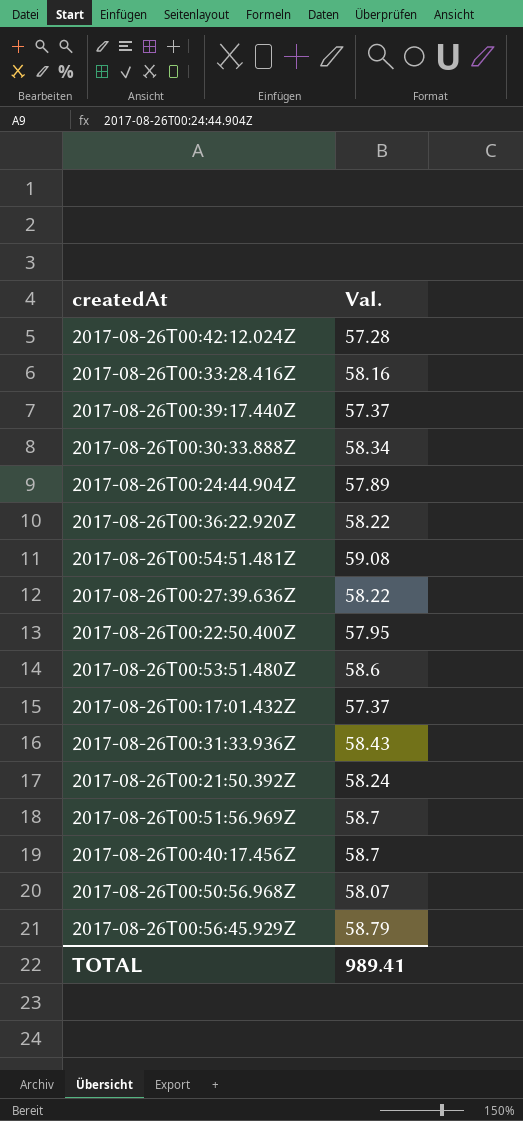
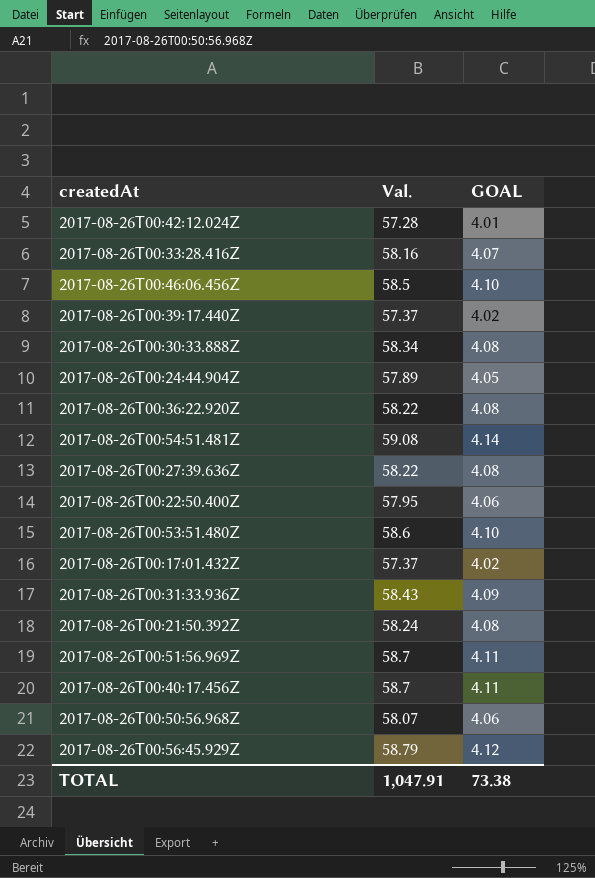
column GOAL | formula: none -> [Val.] * 0.07
row 2017-08-26T00:46:06.456Z: none -> 58.5 | 4.10
TOTAL | Val.: 989.41 -> 1,047.91

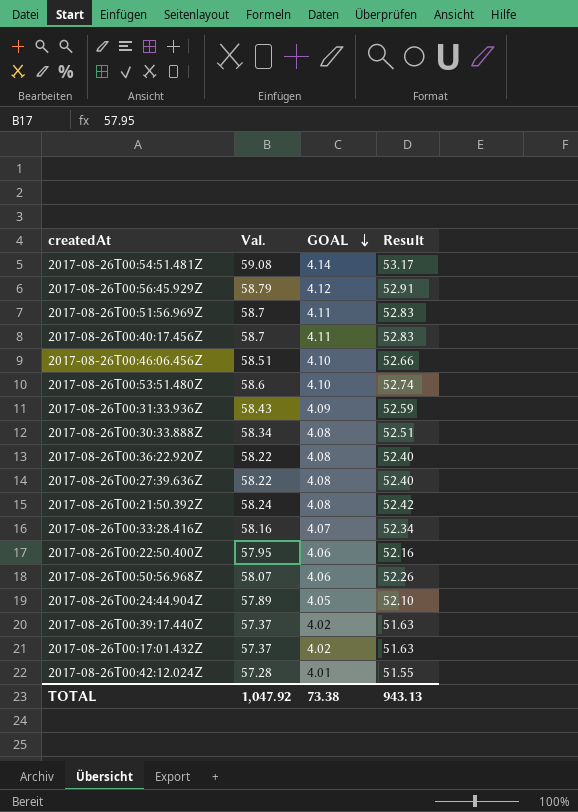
row order: none -> GOAL descending
column Result | formula: none -> [Val.] * 0.9
2017-08-26T00:46:06.456Z | Val.: 58.5 -> 58.51
TOTAL | Val.: 1,047.91 -> 1,047.92

